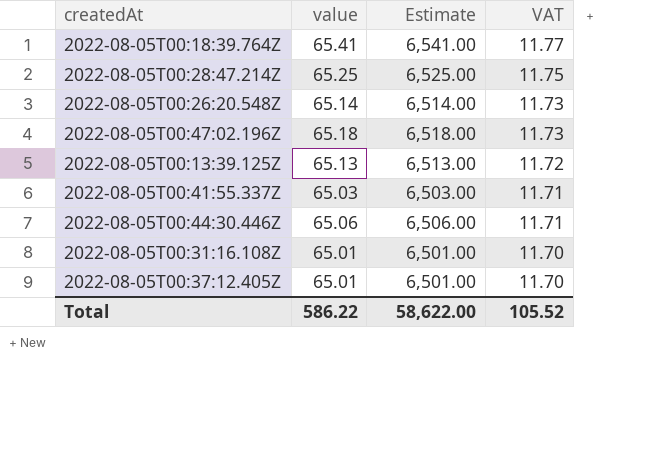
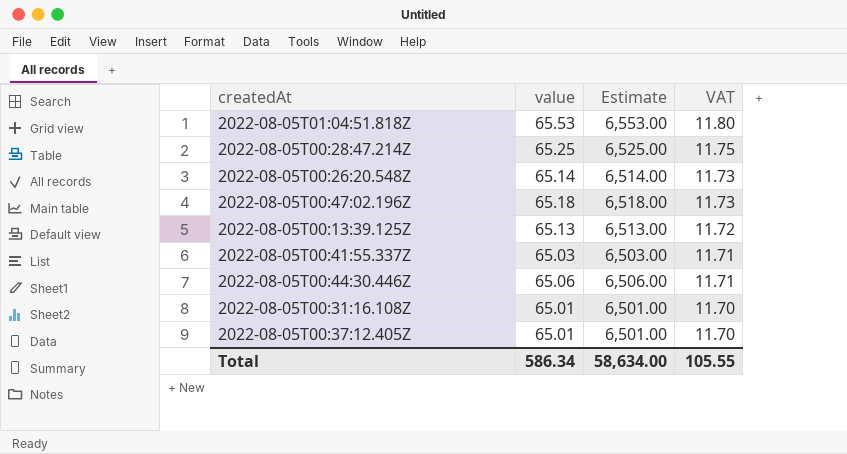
row 2022-08-05T00:18:39.764Z: 65.41 | 6,541.00 | 11.77 -> none
row 2022-08-05T01:04:51.818Z: none -> 65.53 | 6,553.00 | 11.80
Total | value: 586.22 -> 586.34
Total | Estimate: 58,622.00 -> 58,634.00
Total | VAT: 105.52 -> 105.55

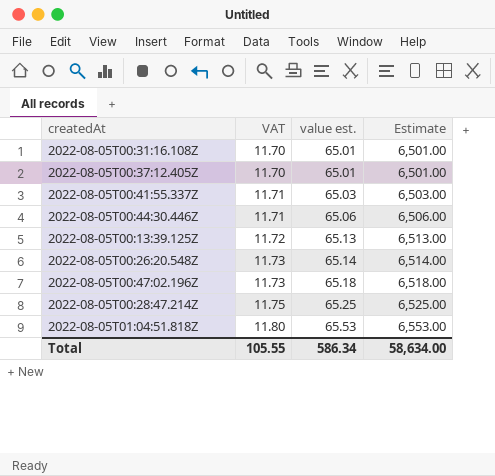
row order: VAT descending -> VAT ascending
column VAT | position: 4 -> 2
column name: value -> value est.

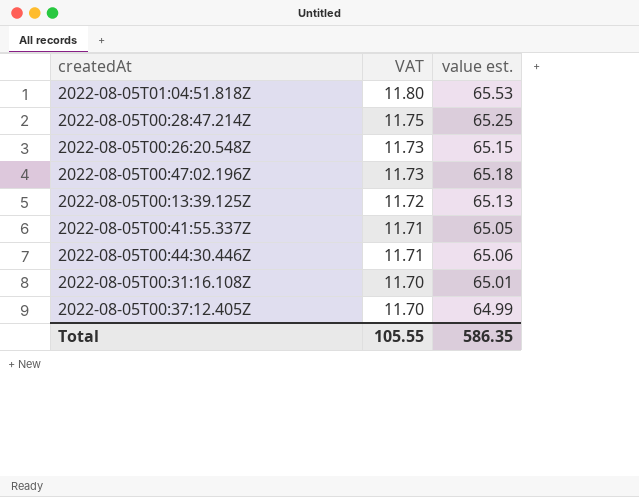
row order: VAT ascending -> VAT descending
column Estimate | formula: [value est.] * 100 -> none
2022-08-05T00:26:20.548Z | value est.: 65.14 -> 65.15
2022-08-05T00:41:55.337Z | value est.: 65.03 -> 65.05
2022-08-05T00:37:12.405Z | value est.: 65.01 -> 64.99
Total | value est.: 586.34 -> 586.35

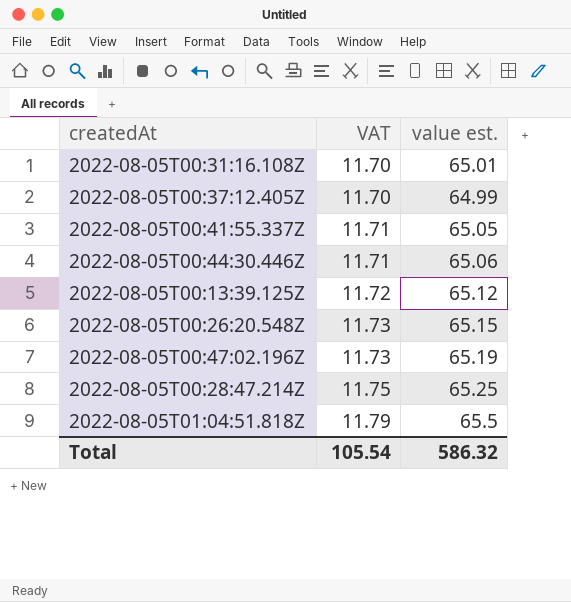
row order: VAT descending -> VAT ascending
2022-08-05T00:13:39.125Z | value est.: 65.13 -> 65.12
2022-08-05T00:47:02.196Z | value est.: 65.18 -> 65.19
2022-08-05T01:04:51.818Z | VAT: 11.80 -> 11.79
2022-08-05T01:04:51.818Z | value est.: 65.53 -> 65.5
Total | VAT: 105.55 -> 105.54
Total | value est.: 586.35 -> 586.32

